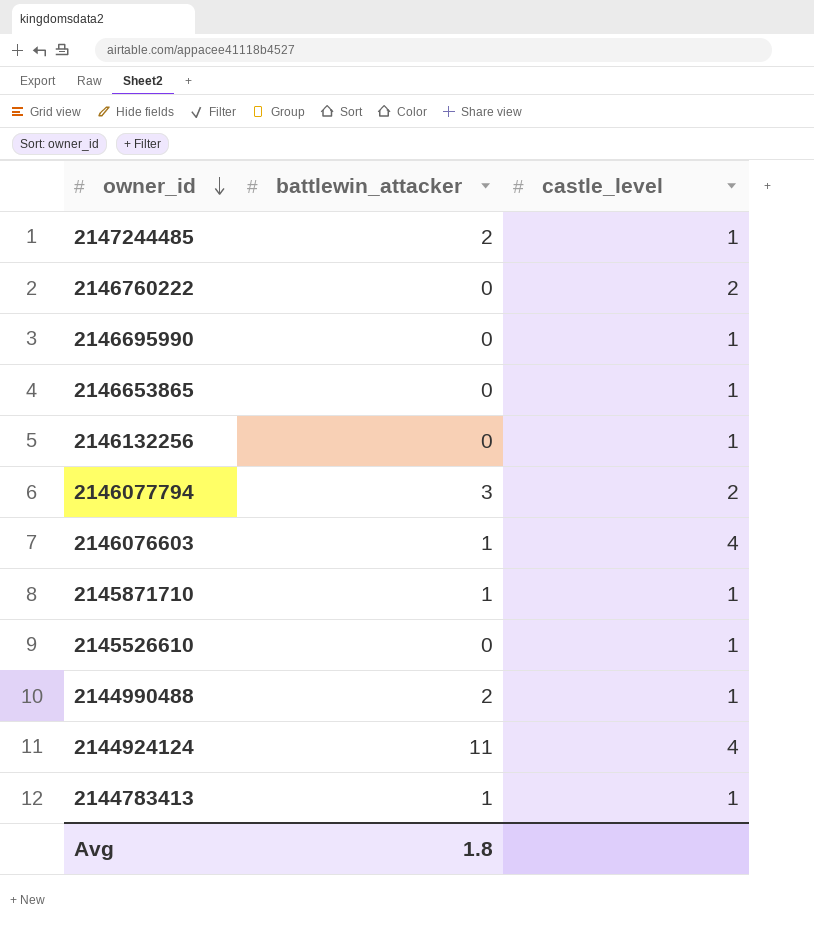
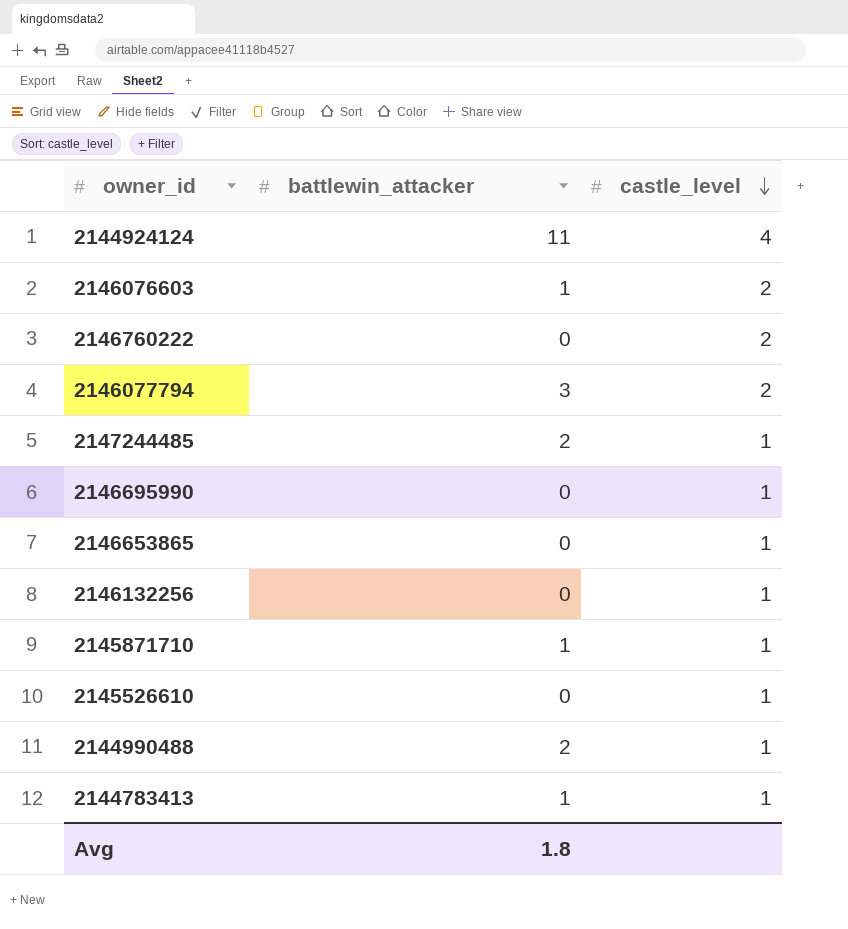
row order: owner_id descending -> castle_level descending
2146076603 | castle_level: 4 -> 2

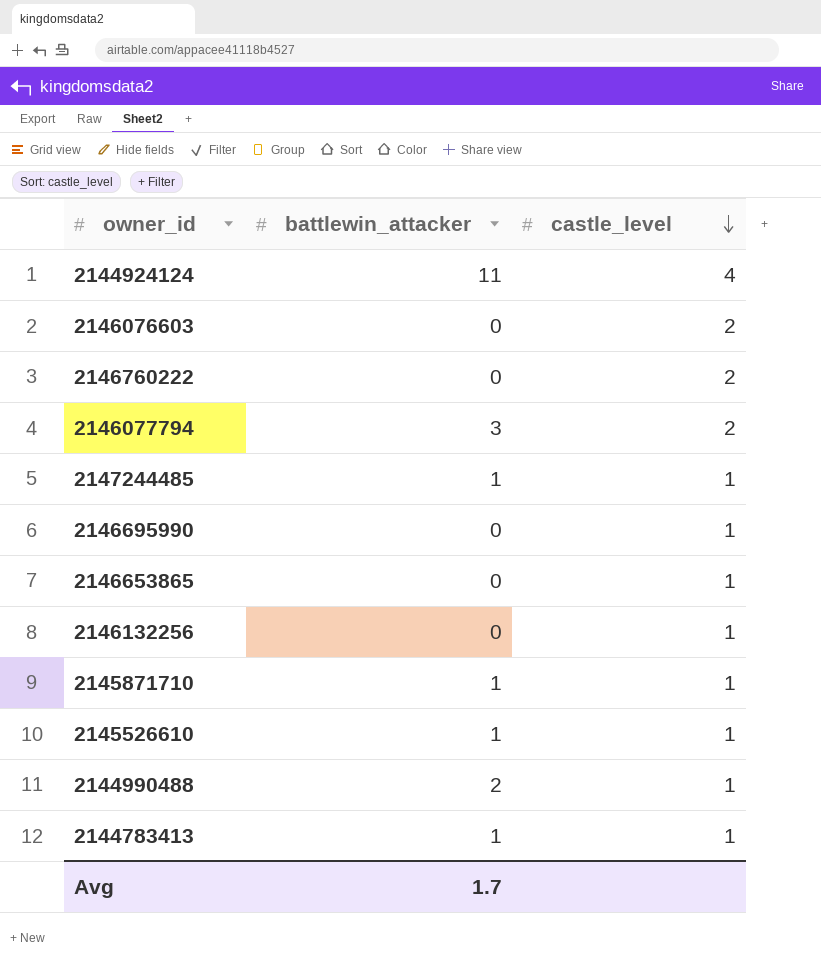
2146076603 | battlewin_attacker: 1 -> 0
2147244485 | battlewin_attacker: 2 -> 1
2145526610 | battlewin_attacker: 0 -> 1
Avg | battlewin_attacker: 1.8 -> 1.7

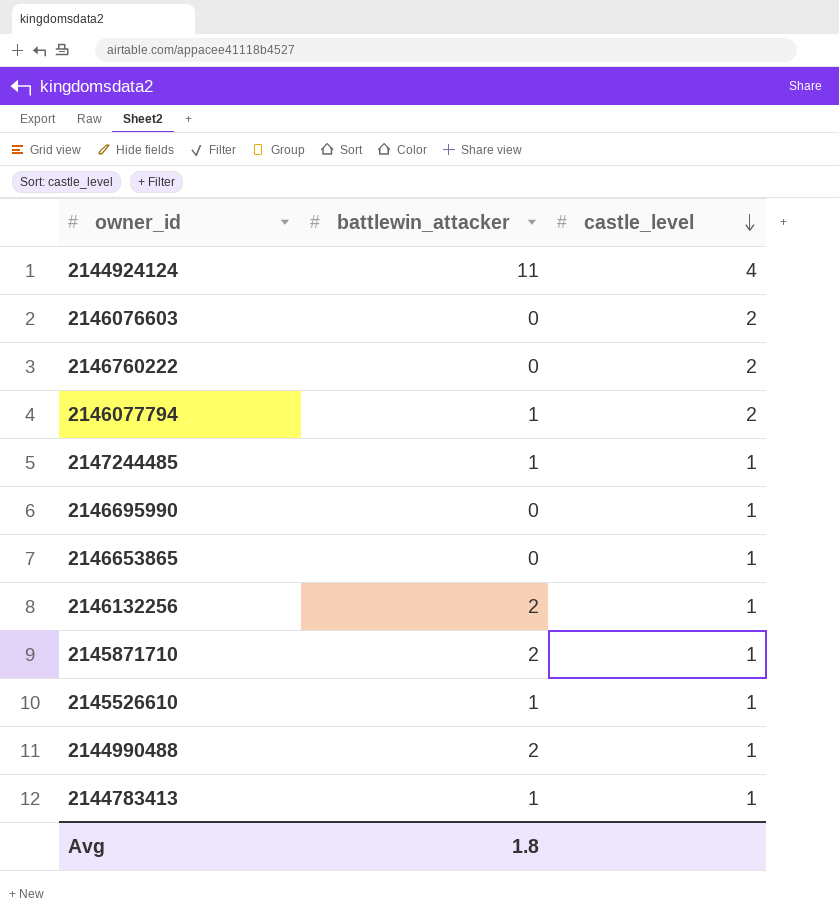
2146077794 | battlewin_attacker: 3 -> 1
2146132256 | battlewin_attacker: 0 -> 2
2145871710 | battlewin_attacker: 1 -> 2
Avg | battlewin_attacker: 1.7 -> 1.8

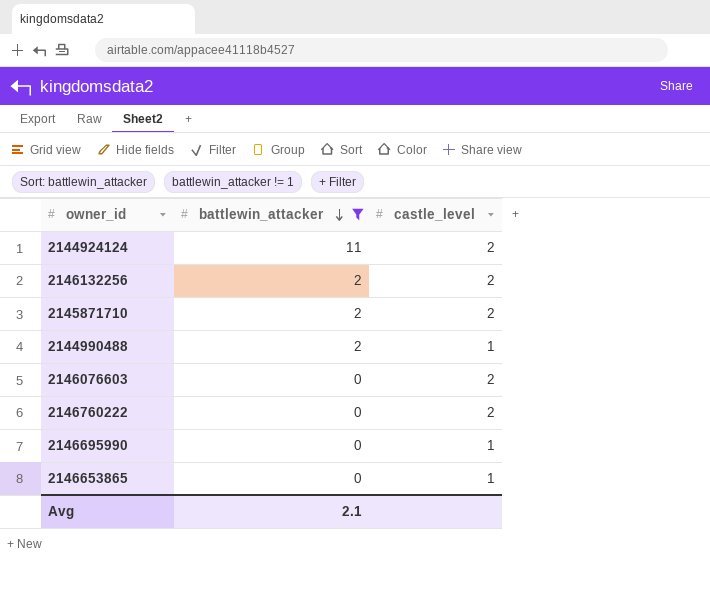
filter: none -> battlewin_attacker != 1
row order: castle_level descending -> battlewin_attacker descending
2144924124 | castle_level: 4 -> 2
2146132256 | castle_level: 1 -> 2
2145871710 | castle_level: 1 -> 2
Avg | battlewin_attacker: 1.8 -> 2.1

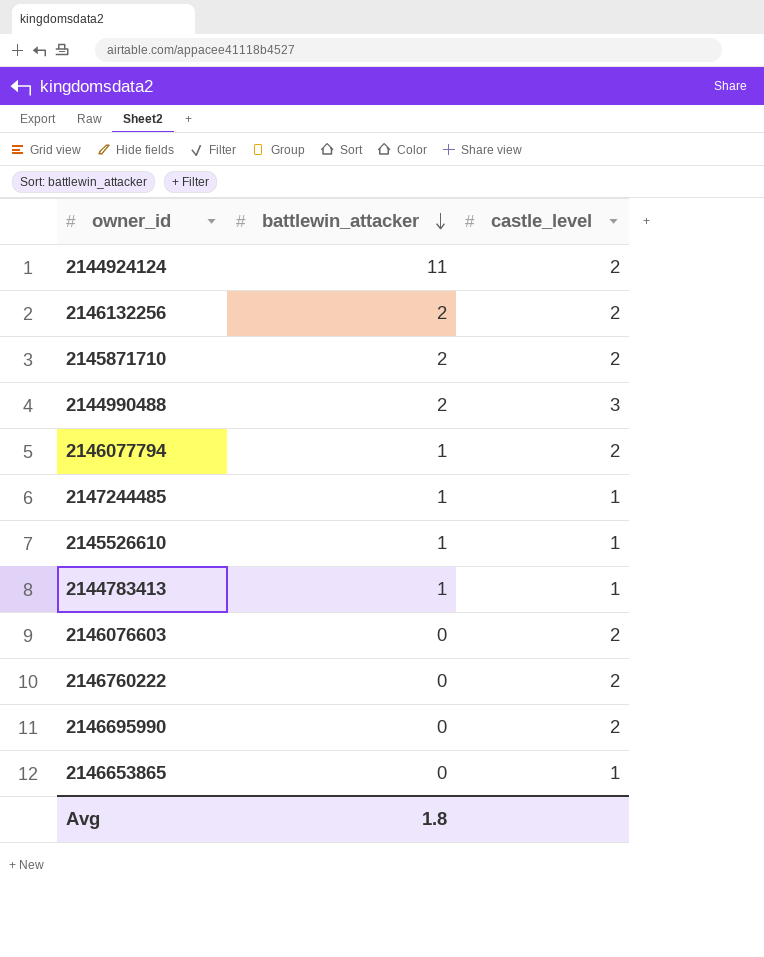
filter: battlewin_attacker != 1 -> none
2144990488 | castle_level: 1 -> 3
2146695990 | castle_level: 1 -> 2
Avg | battlewin_attacker: 2.1 -> 1.8

